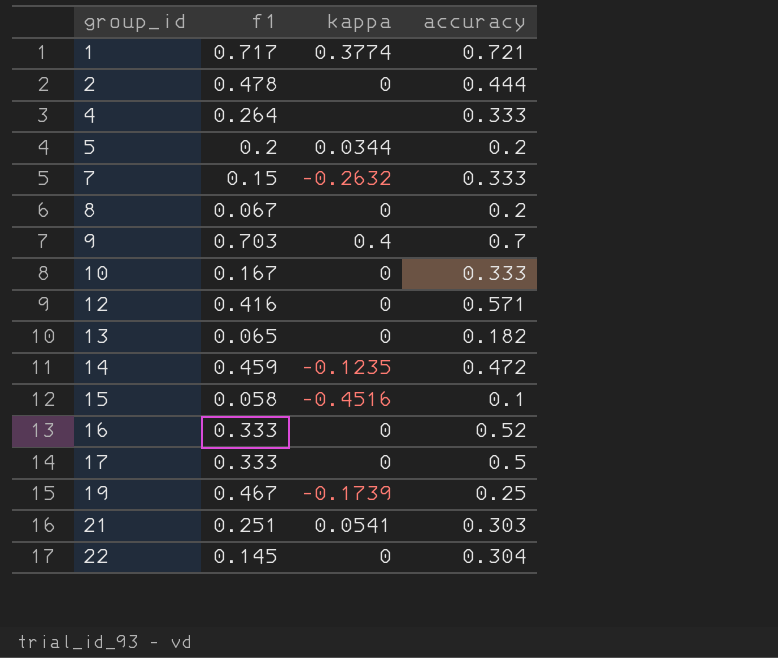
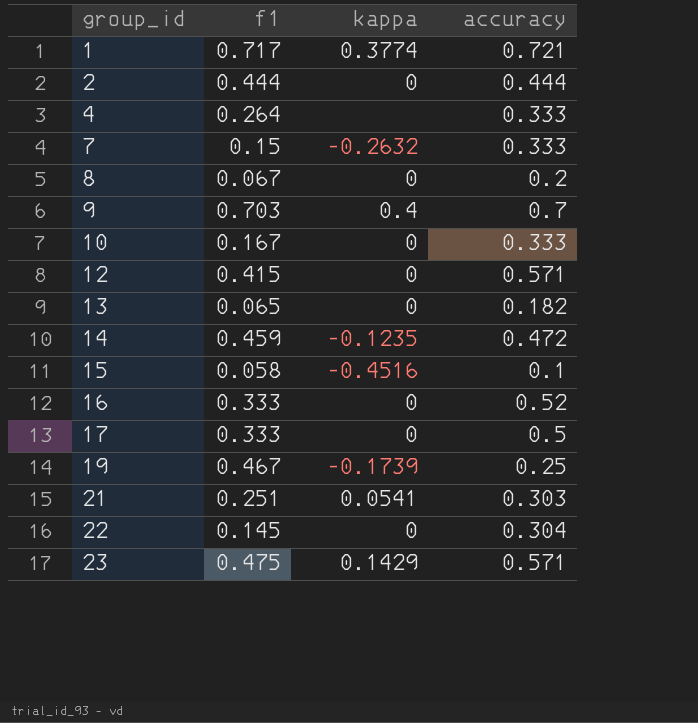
row 5: 0.2 | 0.0344 | 0.2 -> none
2 | f1: 0.478 -> 0.444
12 | f1: 0.416 -> 0.415
row 23: none -> 0.475 | 0.1429 | 0.571

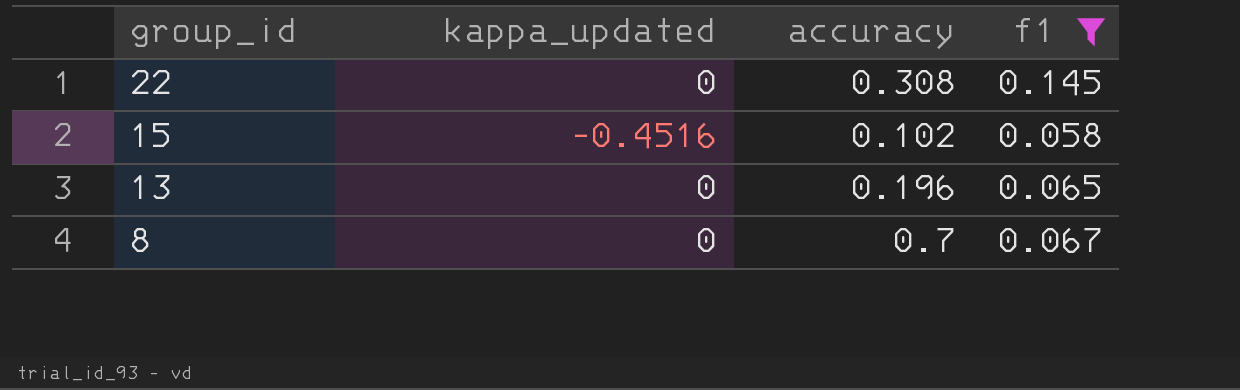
filter: none -> f1 <= 0.145
row order: group_id ascending -> group_id descending
column name: kappa -> kappa_updated
column f1 | position: 2 -> 4
22 | accuracy: 0.304 -> 0.308
15 | accuracy: 0.1 -> 0.102
13 | accuracy: 0.182 -> 0.196
8 | accuracy: 0.2 -> 0.7

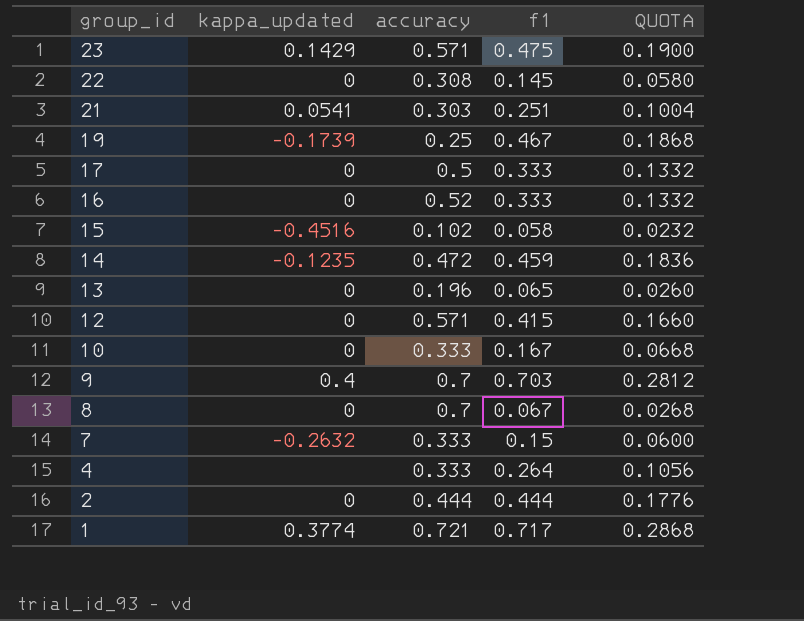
filter: f1 <= 0.145 -> none
column QUOTA | formula: none -> [f1] * 0.4

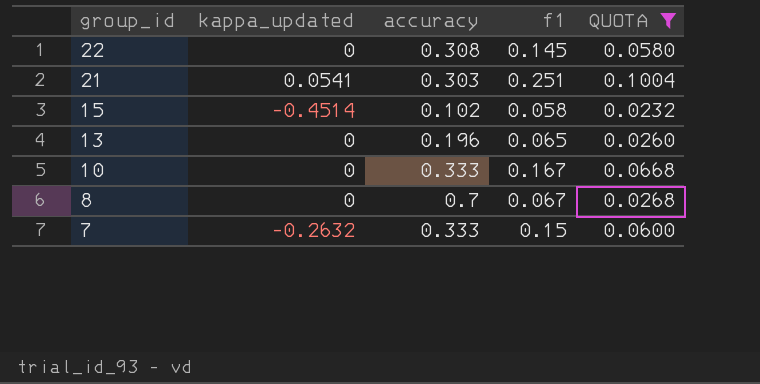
filter: none -> QUOTA <= 0.1004
15 | kappa_updated: -0.4516 -> -0.4514

